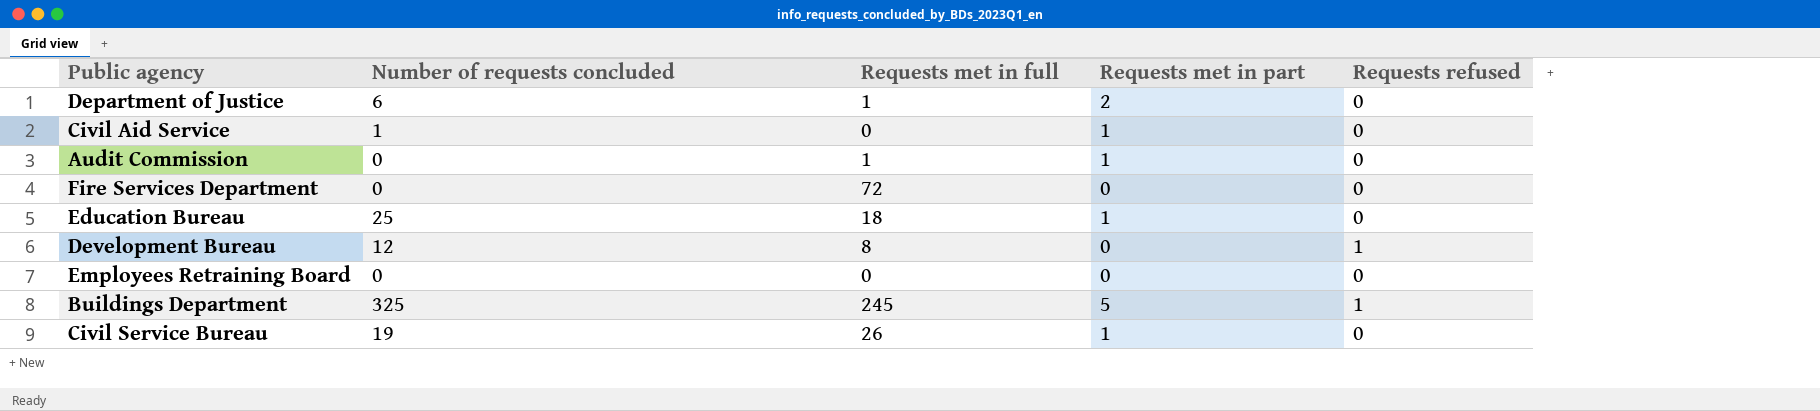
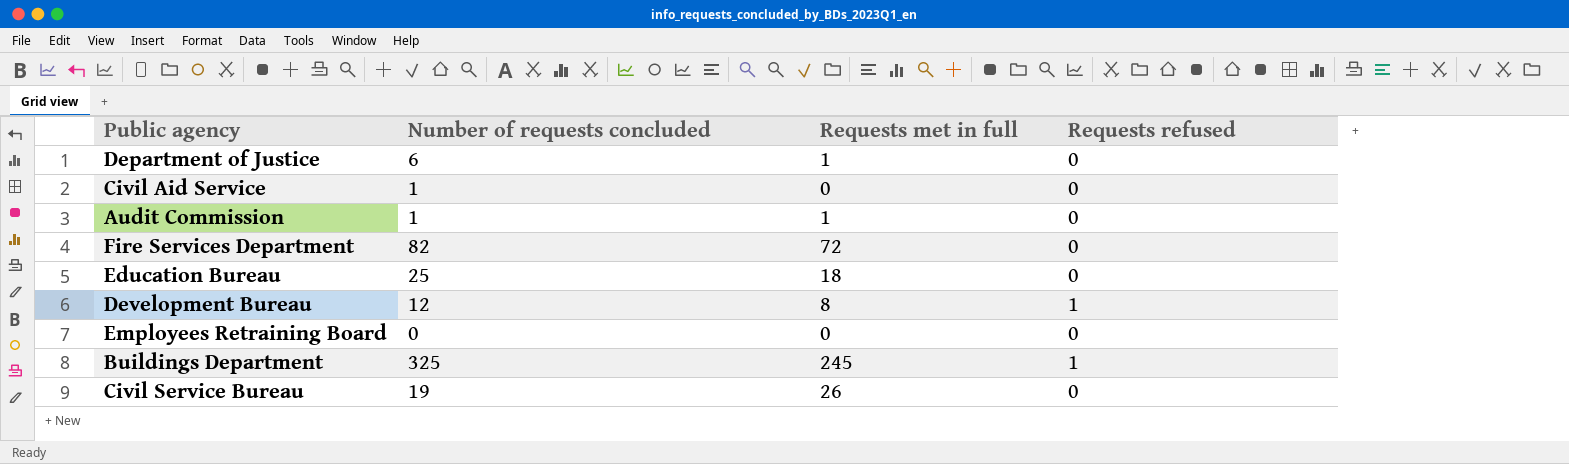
column Requests met in part | position: 4 -> none
Audit Commission | Number of requests concluded: 0 -> 1
Fire Services Department | Number of requests concluded: 0 -> 82

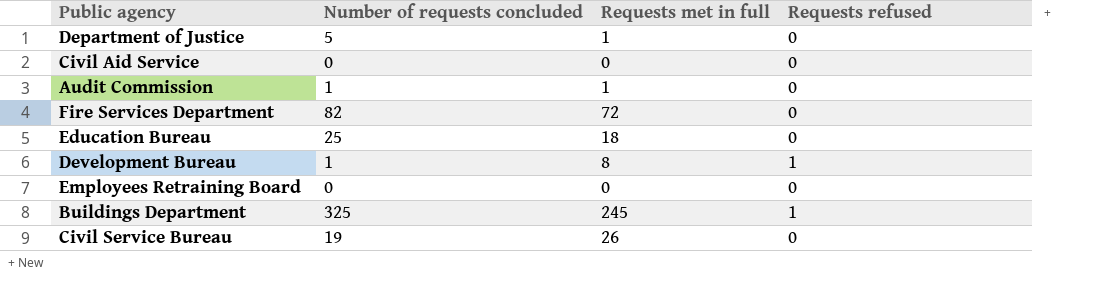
Department of Justice | Number of requests concluded: 6 -> 5
Civil Aid Service | Number of requests concluded: 1 -> 0
Development Bureau | Number of requests concluded: 12 -> 1

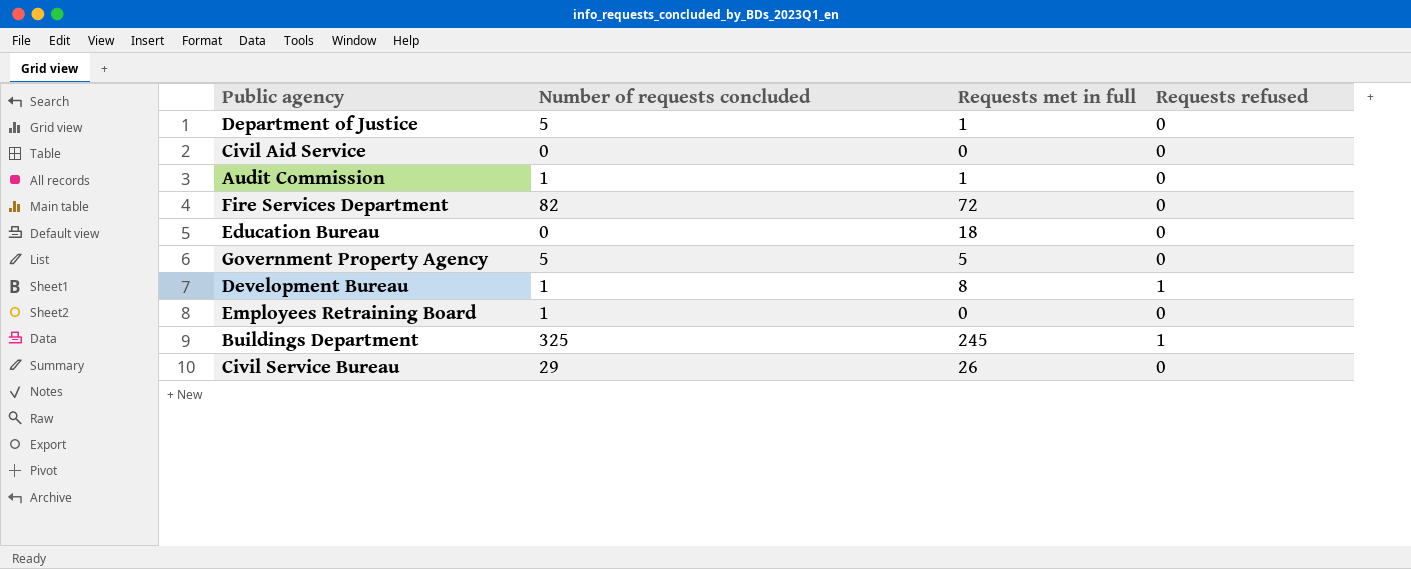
Education Bureau | Number of requests concluded: 25 -> 0
row Government Property Agency: none -> 5 | 5 | 0
Employees Retraining Board | Number of requests concluded: 0 -> 1
Civil Service Bureau | Number of requests concluded: 19 -> 29

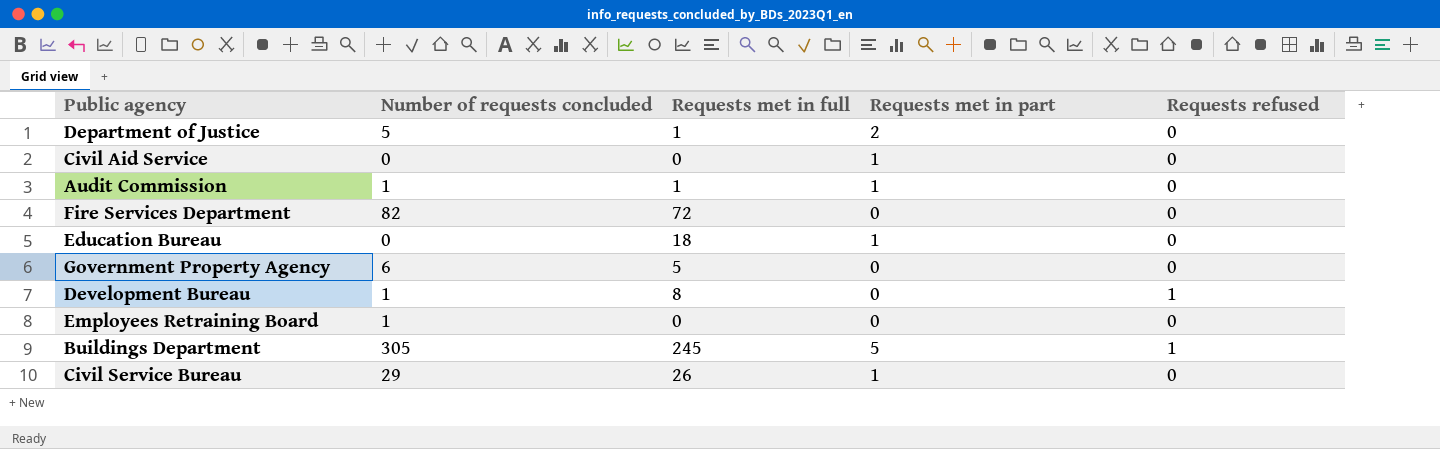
column Requests met in part | position: none -> 4
Government Property Agency | Number of requests concluded: 5 -> 6
Buildings Department | Number of requests concluded: 325 -> 305

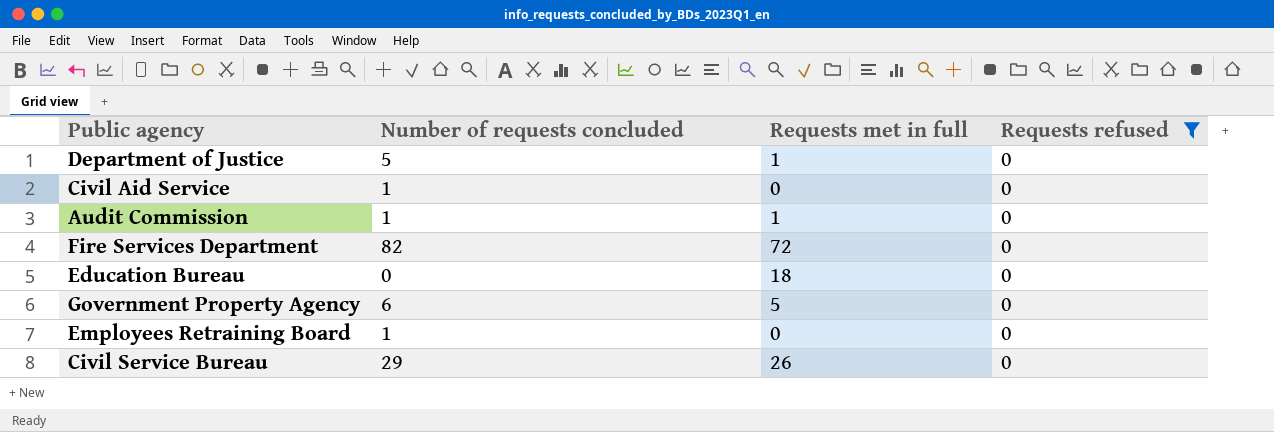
filter: none -> Requests refused = 0
column Requests met in part | position: 4 -> none
Civil Aid Service | Number of requests concluded: 0 -> 1

